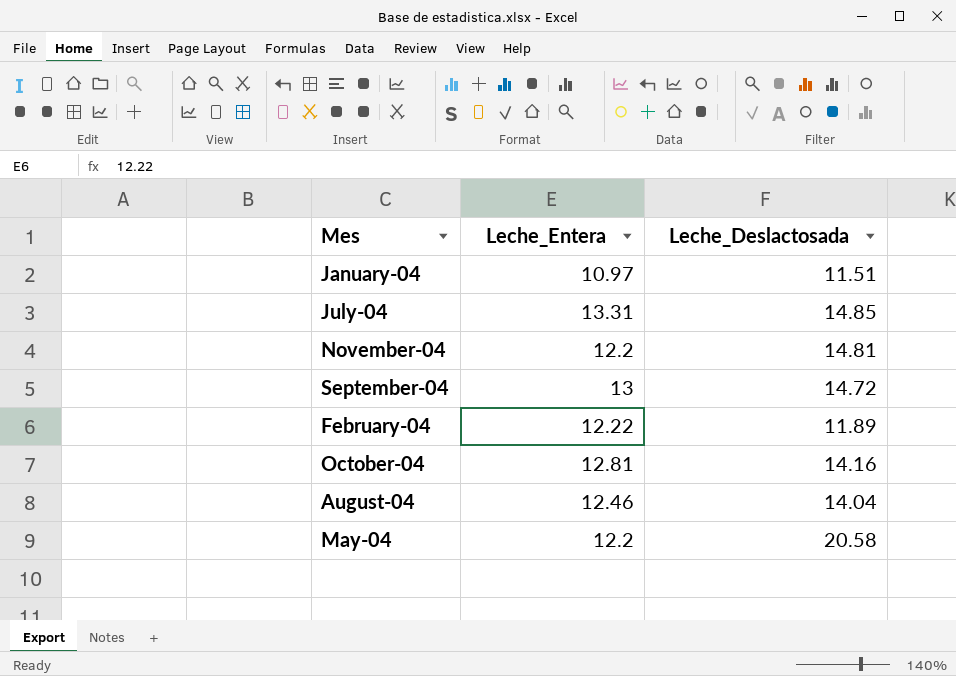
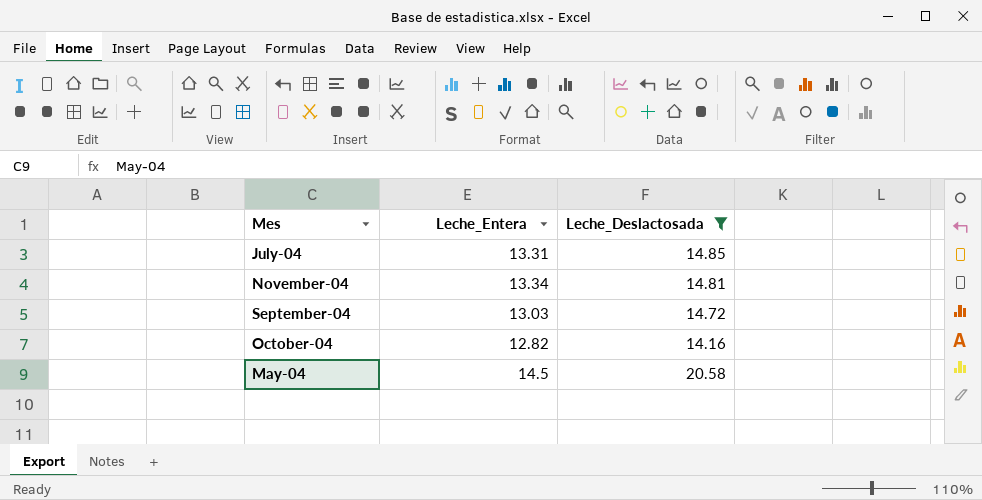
filter: none -> Leche_Deslactosada >= 14.16
November-04 | Leche_Entera: 12.2 -> 13.34
September-04 | Leche_Entera: 13 -> 13.03
October-04 | Leche_Entera: 12.81 -> 12.82
May-04 | Leche_Entera: 12.2 -> 14.5

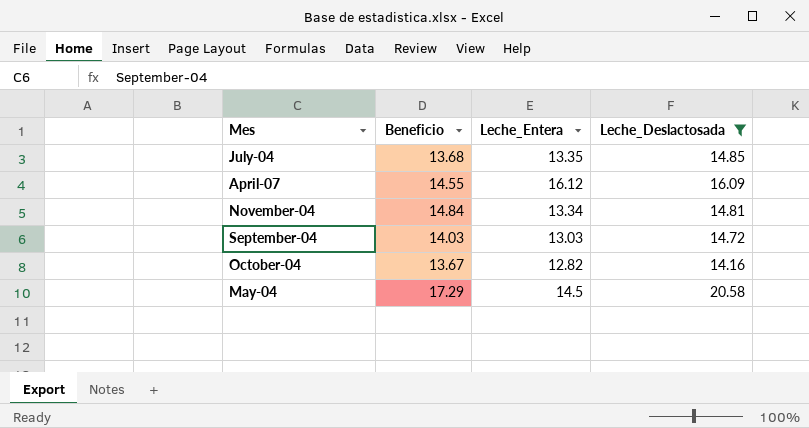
column Beneficio | position: none -> 2
July-04 | Leche_Entera: 13.31 -> 13.35
row April-07: none -> 14.55 | 16.12 | 16.09

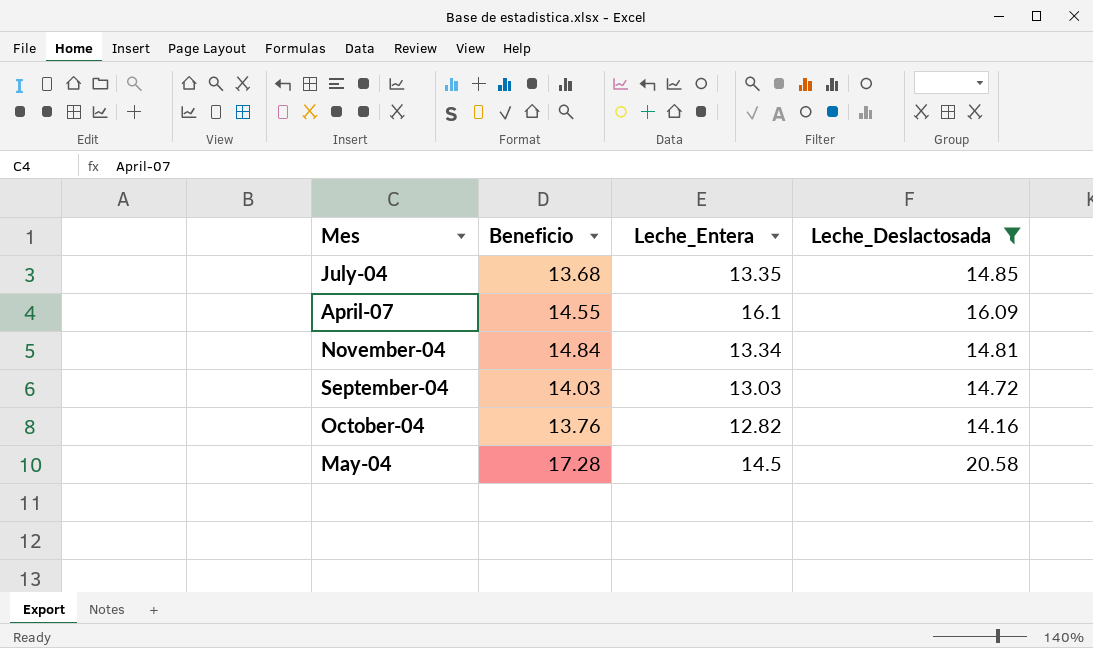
April-07 | Leche_Entera: 16.12 -> 16.1
October-04 | Beneficio: 13.67 -> 13.76
May-04 | Beneficio: 17.29 -> 17.28

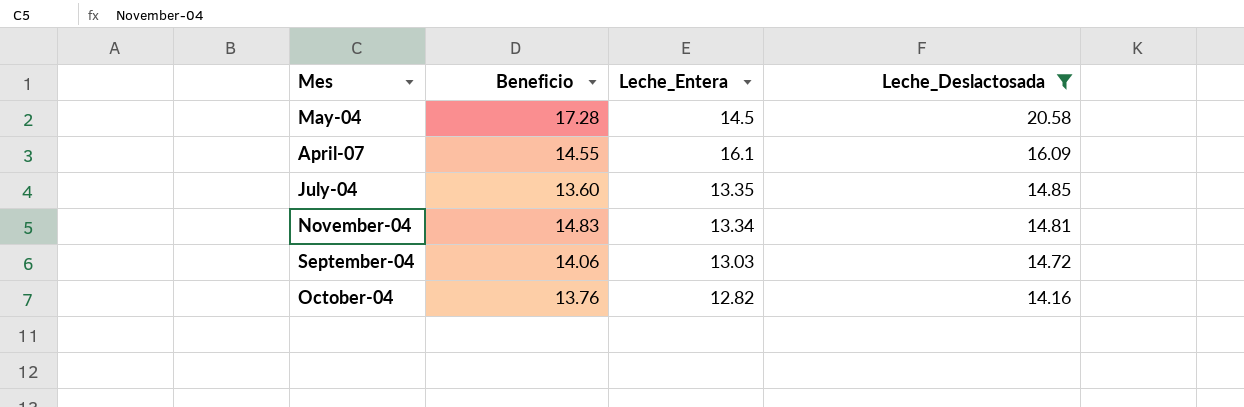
row order: none -> Leche_Deslactosada descending
July-04 | Beneficio: 13.68 -> 13.60
November-04 | Beneficio: 14.84 -> 14.83
September-04 | Beneficio: 14.03 -> 14.06

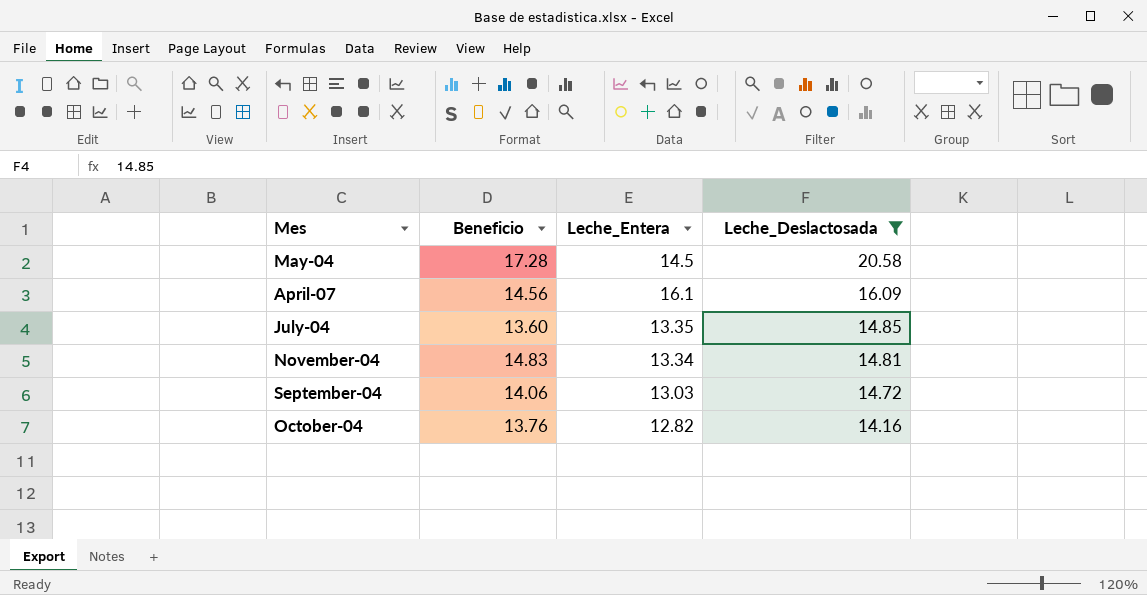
April-07 | Beneficio: 14.55 -> 14.56

